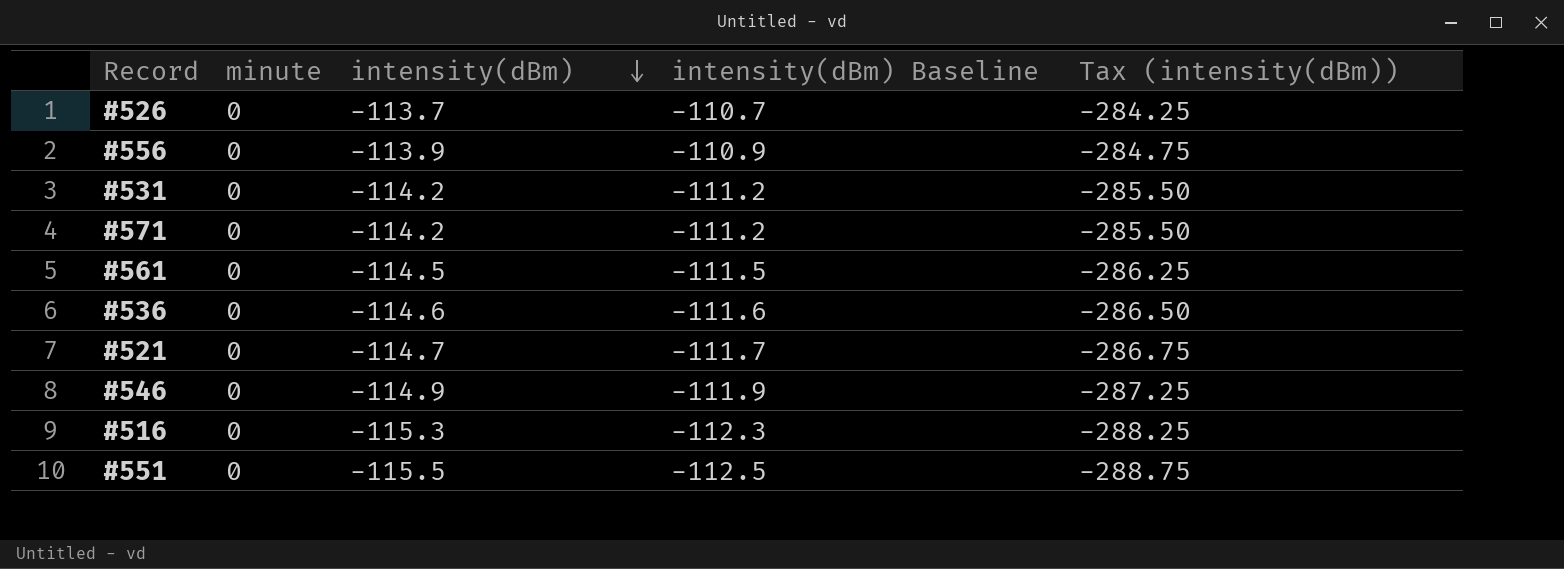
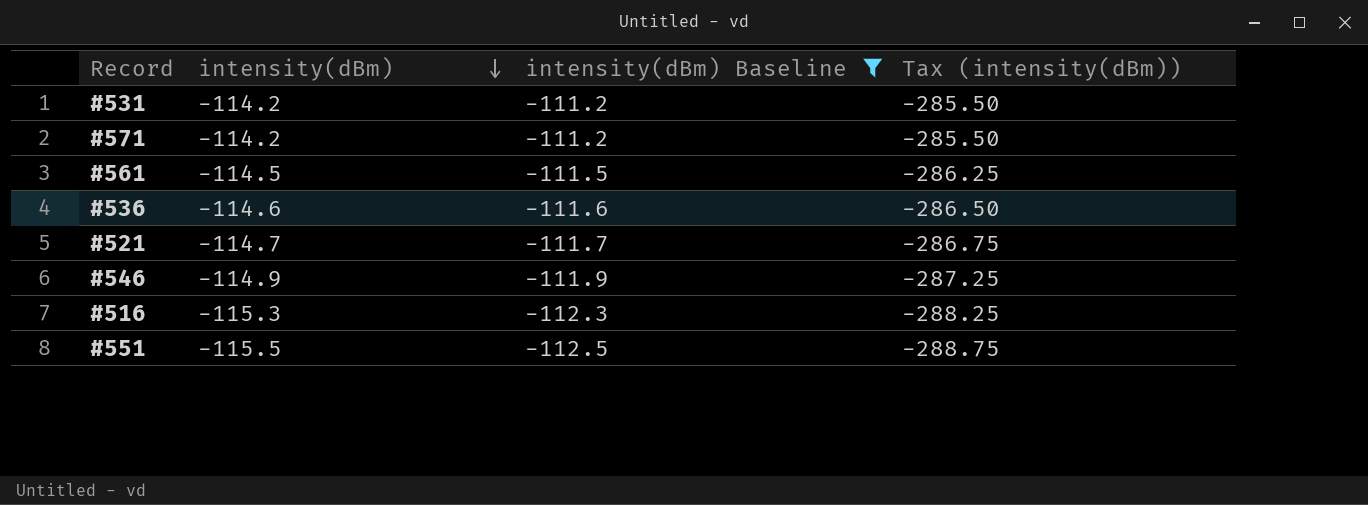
filter: none -> intensity(dBm) Baseline <= -111.2
column minute | position: 2 -> none

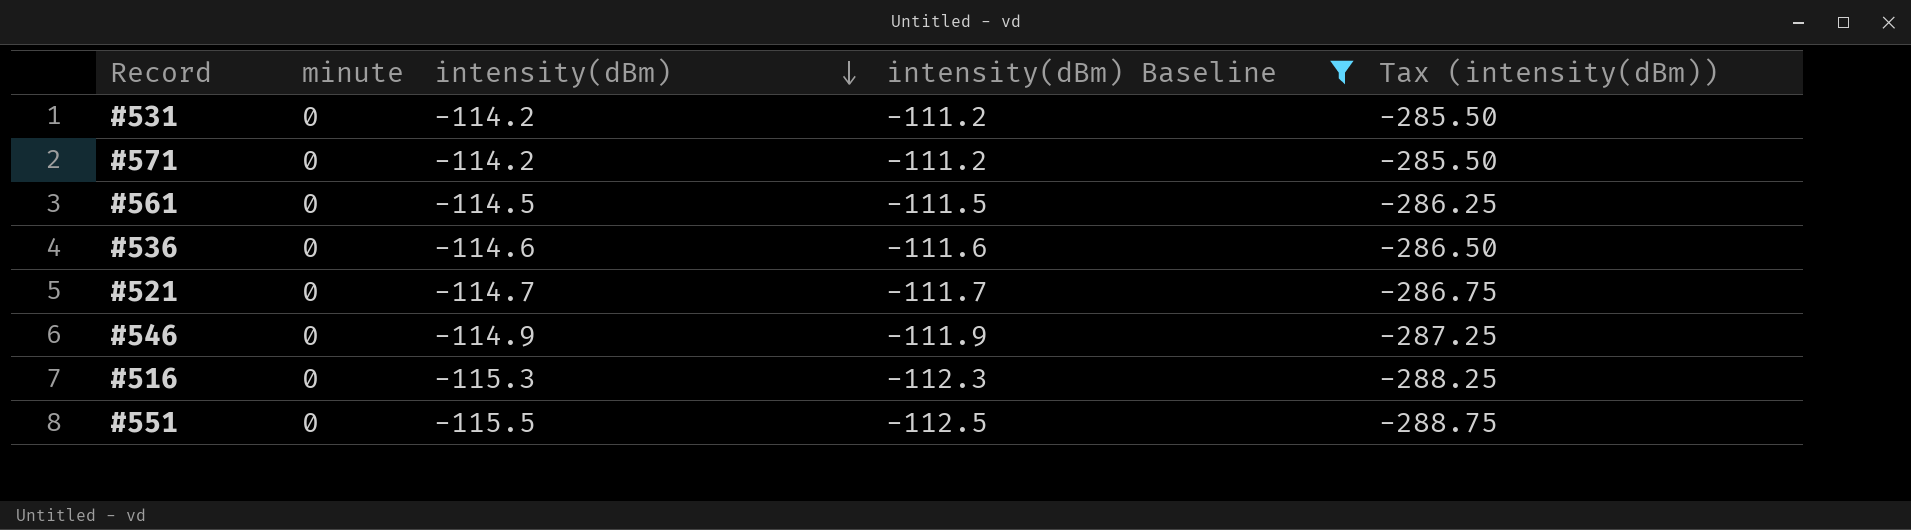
column minute | position: none -> 2

